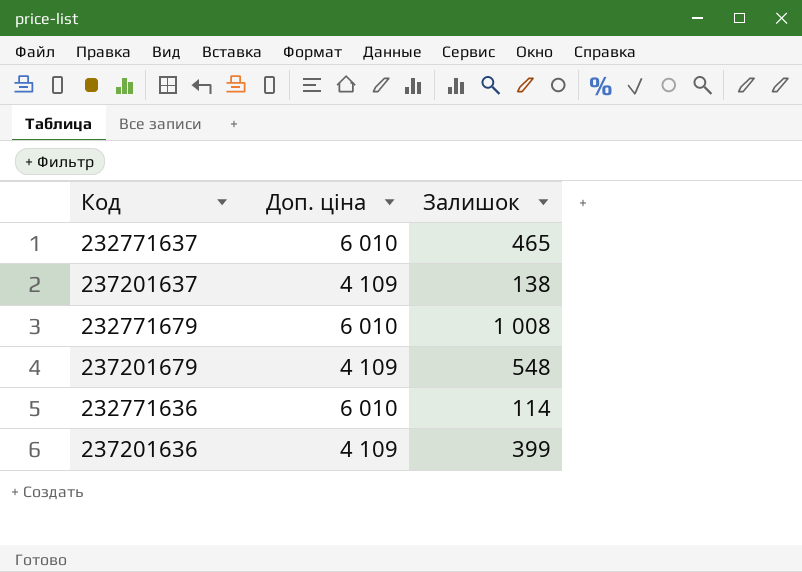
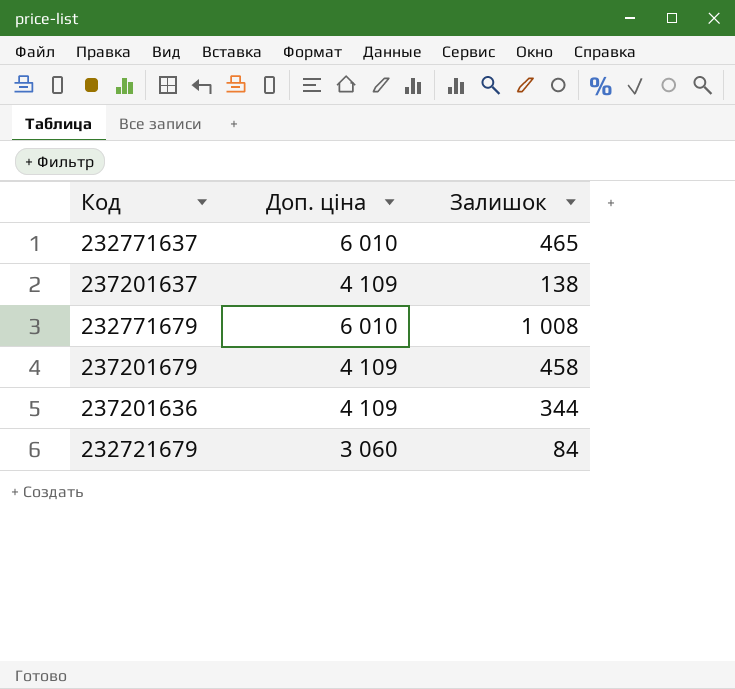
row 232771636: 6 010 | 114 -> none
237201679 | Залишок: 548 -> 458
237201636 | Залишок: 399 -> 344
row 232721679: none -> 3 060 | 84

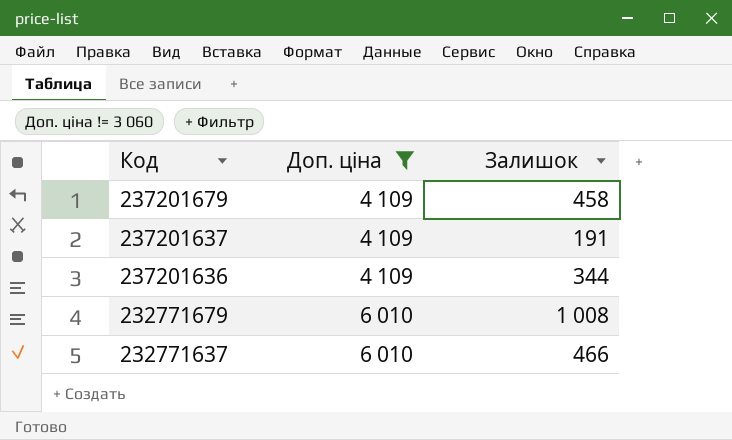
filter: none -> Доп. ціна != 3 060
row order: none -> Код descending
237201637 | Залишок: 138 -> 191
232771637 | Залишок: 465 -> 466

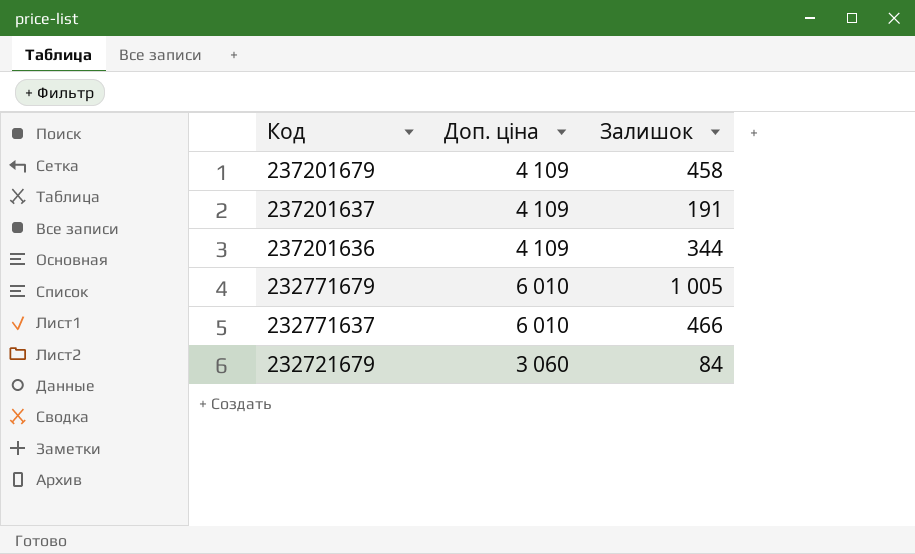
filter: Доп. ціна != 3 060 -> none
232771679 | Залишок: 1 008 -> 1 005

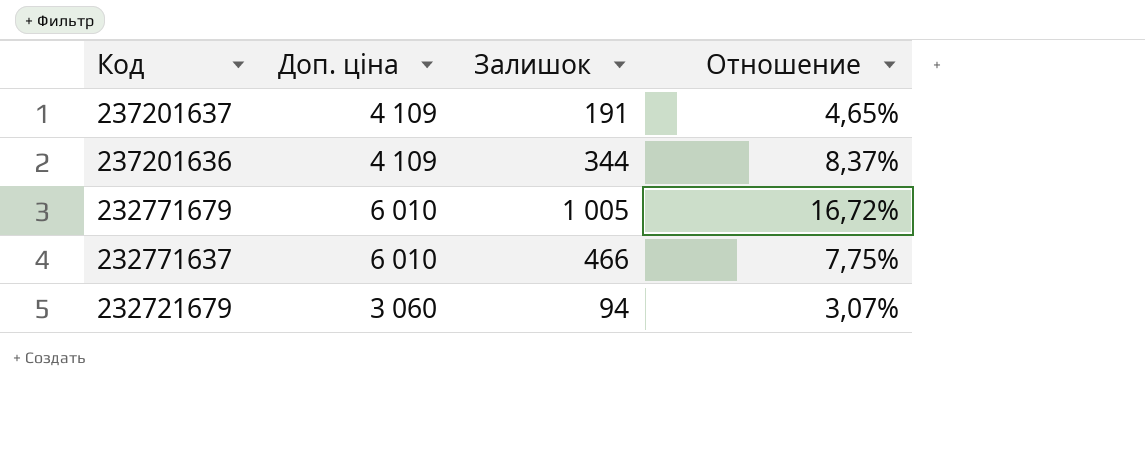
column Отношение | formula: none -> [Залишок] / [Доп. ціна]
row 237201679: 4 109 | 458 -> none
232721679 | Залишок: 84 -> 94

